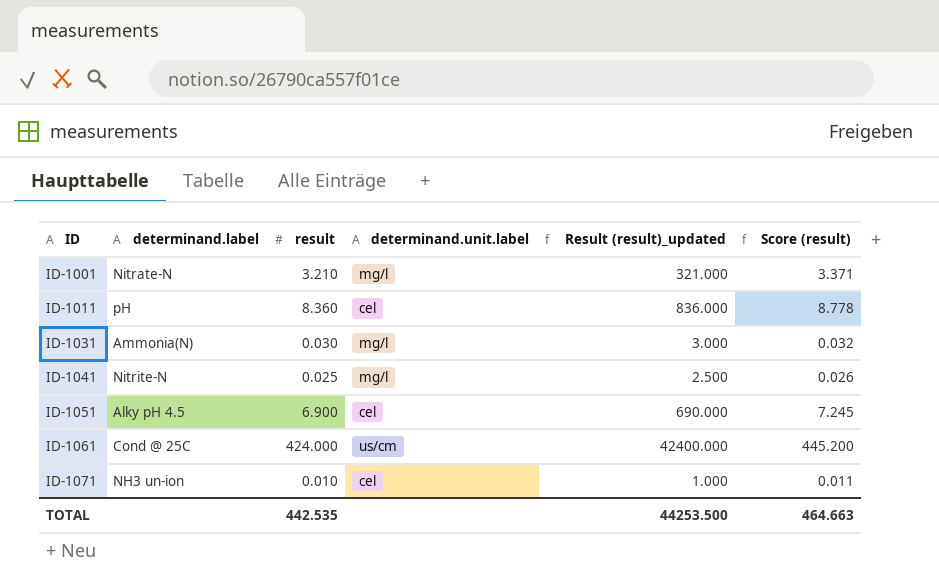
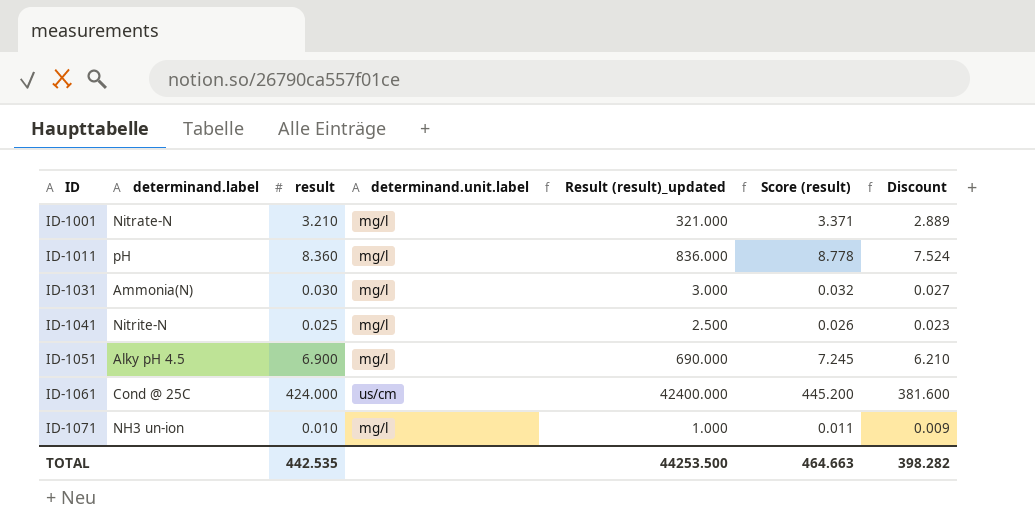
column Discount | formula: none -> [result] * 0.9
ID-1011 | determinand.unit.label: cel -> mg/l
ID-1051 | determinand.unit.label: cel -> mg/l
ID-1071 | determinand.unit.label: cel -> mg/l

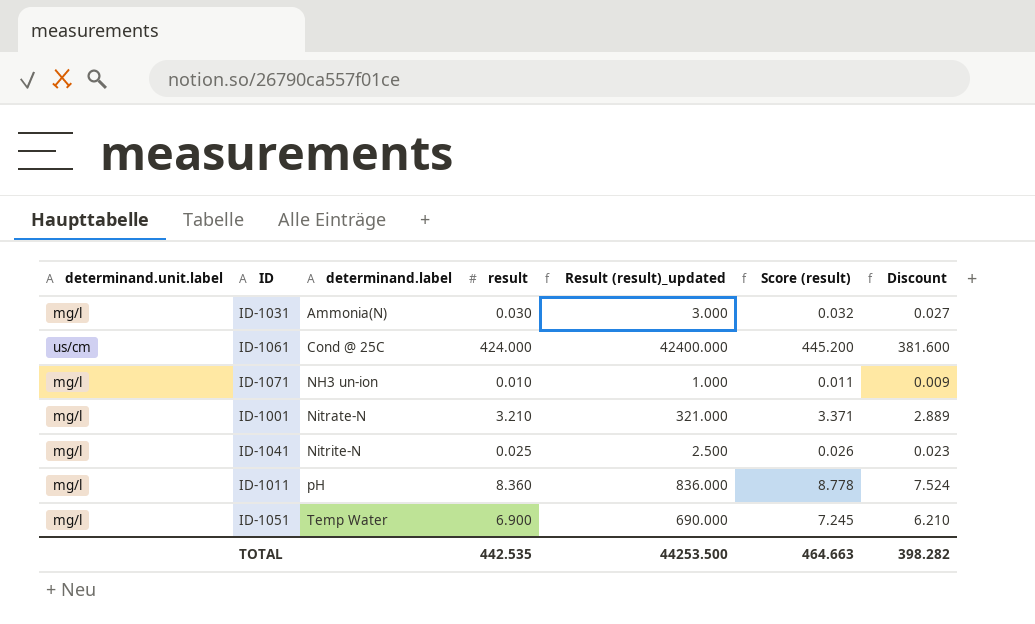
row order: ID ascending -> determinand.label ascending
column determinand.unit.label | position: 4 -> 1
ID-1051 | determinand.label: Alky pH 4.5 -> Temp Water

